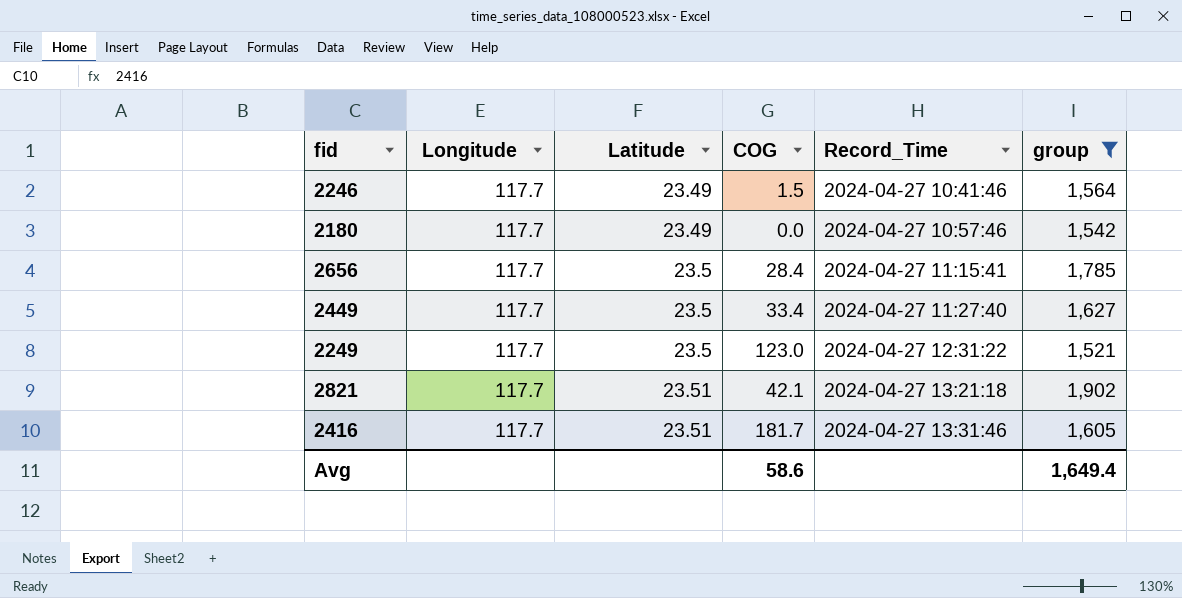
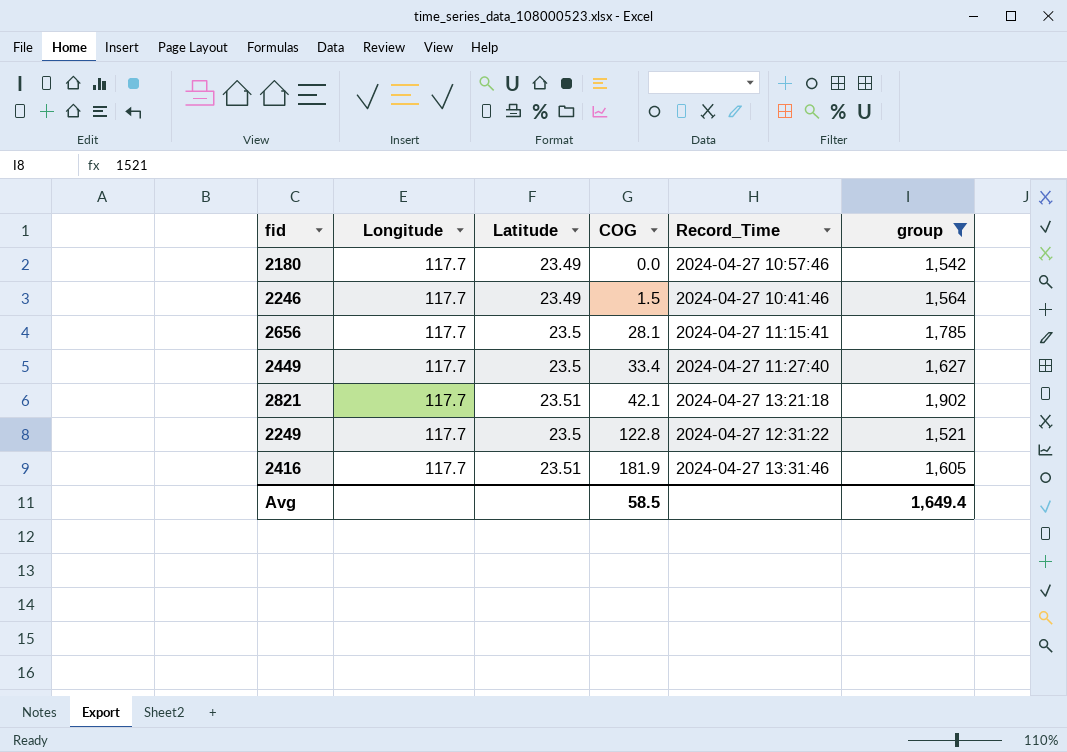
row order: Latitude ascending -> COG ascending
2656 | COG: 28.4 -> 28.1
2249 | COG: 123.0 -> 122.8
2416 | COG: 181.7 -> 181.9
Avg | COG: 58.6 -> 58.5

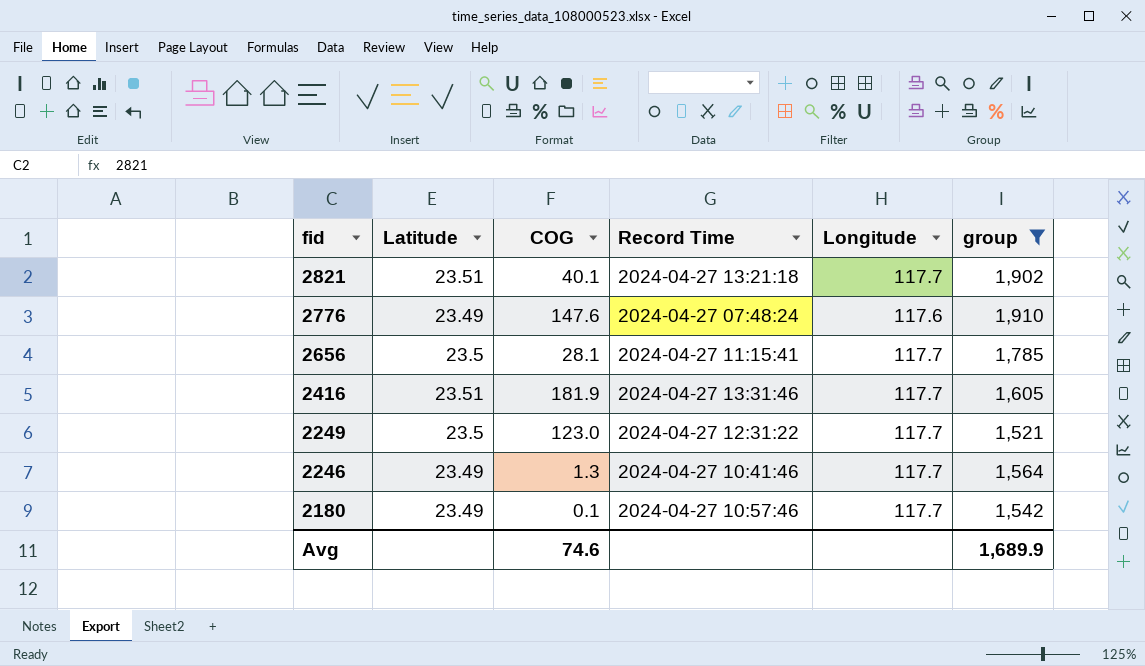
row order: COG ascending -> fid descending
column name: Record_Time -> Record Time
column Longitude | position: 2 -> 5
row 2449: 117.7 | 23.5 | 33.4 | 2024-04-27 11:27:40 | 1,627 -> none
2821 | COG: 42.1 -> 40.1
row 2776: none -> 23.49 | 147.6 | 2024-04-27 07:48:24 | 117.6 | 1,910
2249 | COG: 122.8 -> 123.0
2246 | COG: 1.5 -> 1.3
2180 | COG: 0.0 -> 0.1
Avg | COG: 58.5 -> 74.6
Avg | group: 1,649.4 -> 1,689.9

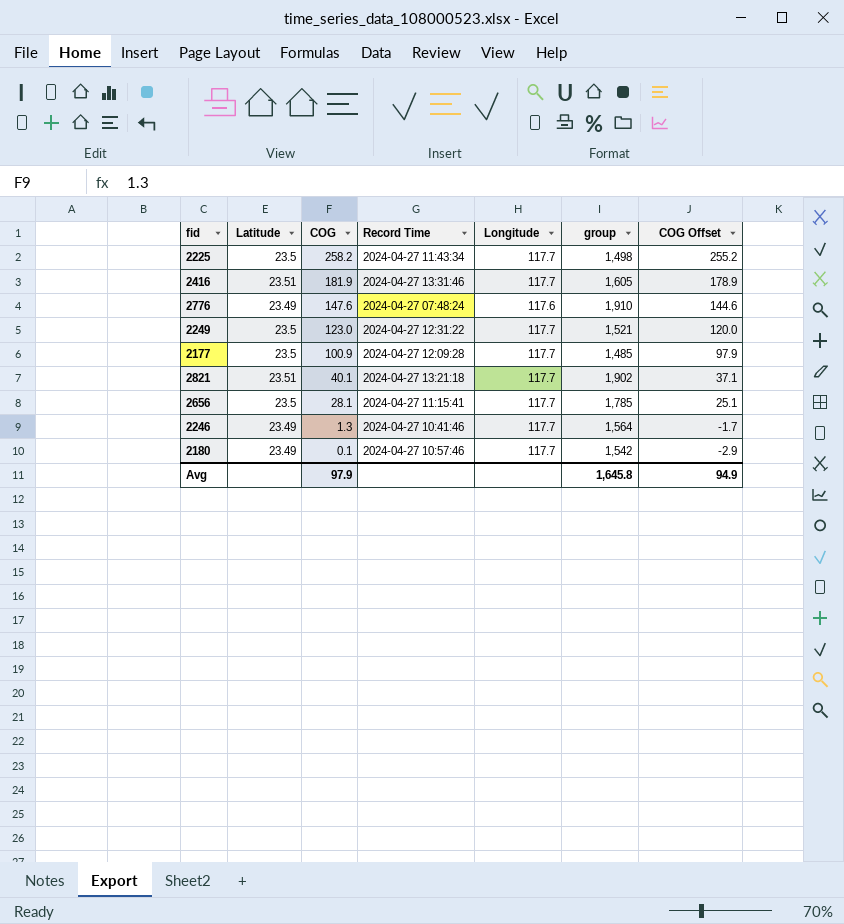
filter: group >= 1,521 -> none
row order: fid descending -> COG descending
column COG Offset | formula: none -> [COG] - 3
Avg | COG: 74.6 -> 97.9
Avg | group: 1,689.9 -> 1,645.8

